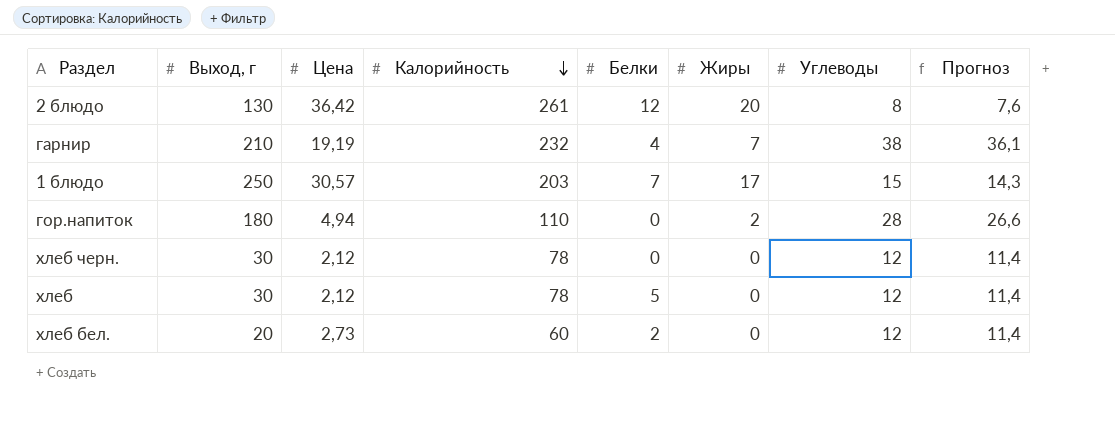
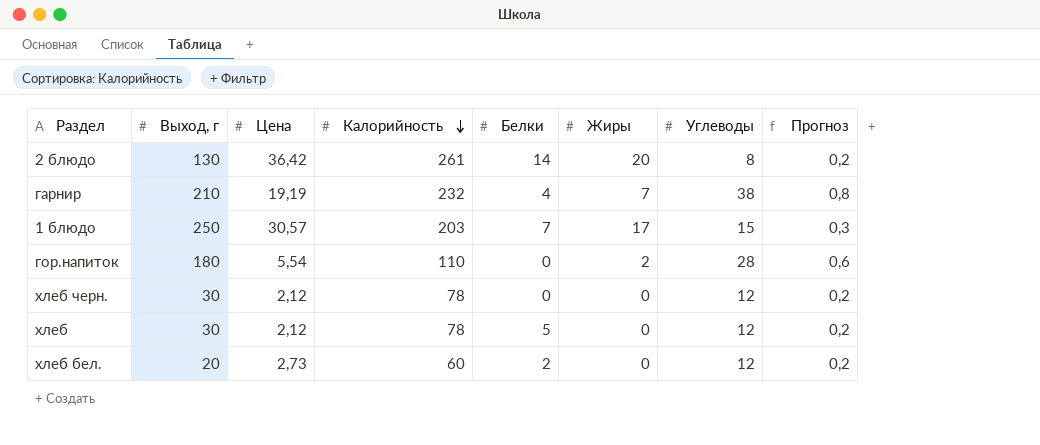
column Прогноз | formula: [Углеводы] * 0,95 -> [Углеводы] * 0,02
2 блюдо | Белки: 12 -> 14
гор.напиток | Цена: 4,94 -> 5,54

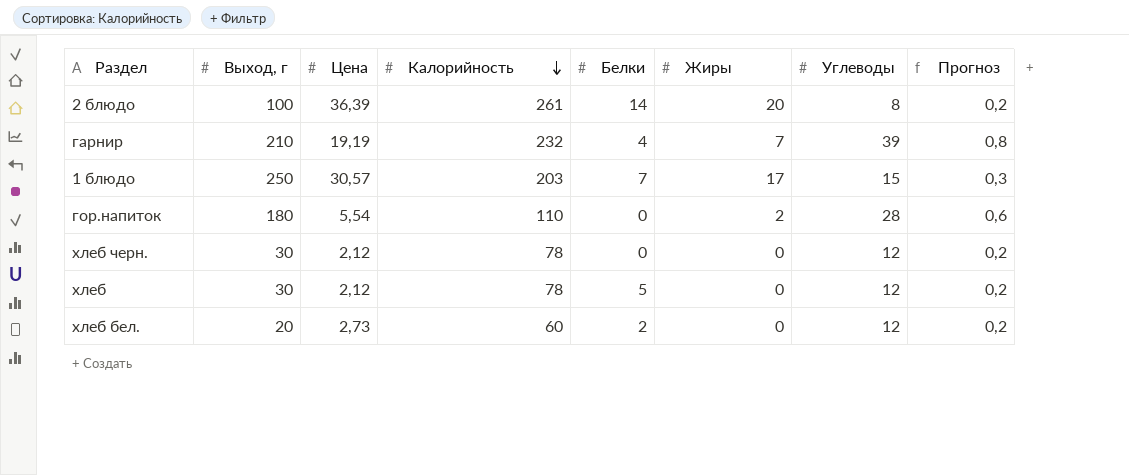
2 блюдо | Выход, г: 130 -> 100
2 блюдо | Цена: 36,42 -> 36,39
гарнир | Углеводы: 38 -> 39

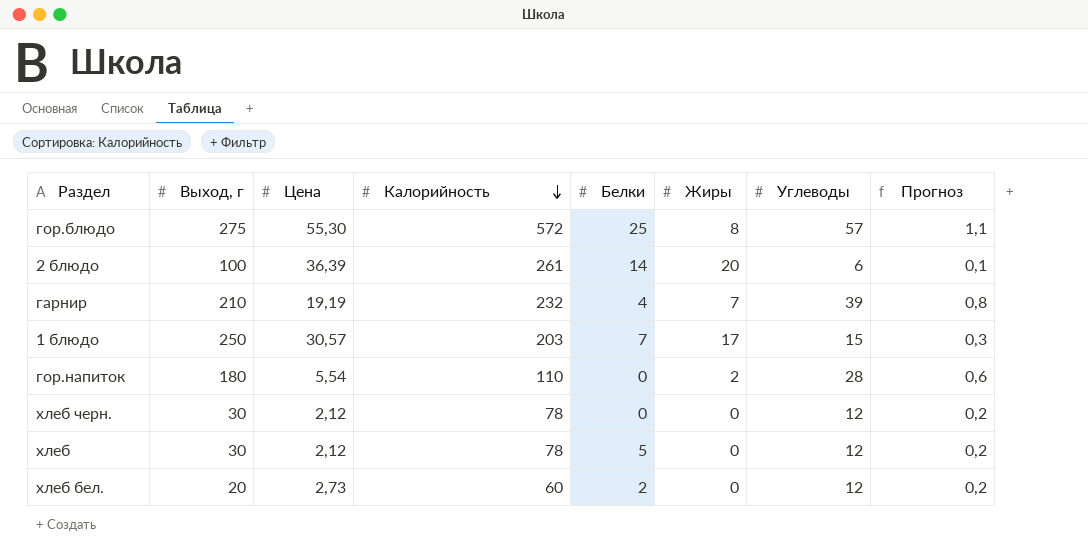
row гор.блюдо: none -> 275 | 55,30 | 572 | 25 | 8 | 57 | 1,1
2 блюдо | Углеводы: 8 -> 6
2 блюдо | Прогноз: 0,2 -> 0,1

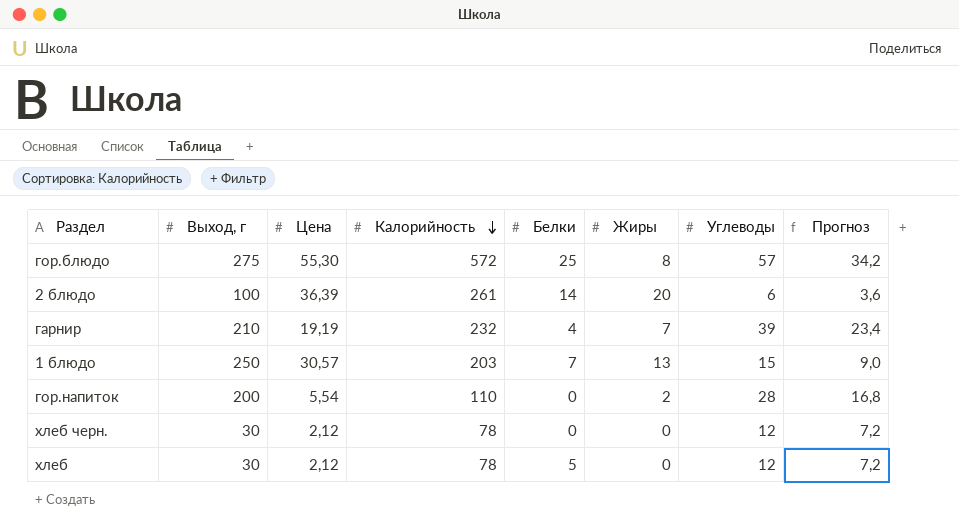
column Прогноз | formula: [Углеводы] * 0,02 -> [Углеводы] * 0,6
row хлеб бел.: 20 | 2,73 | 60 | 2 | 0 | 12 | 0,2 -> none
1 блюдо | Жиры: 17 -> 13
гор.напиток | Выход, г: 180 -> 200

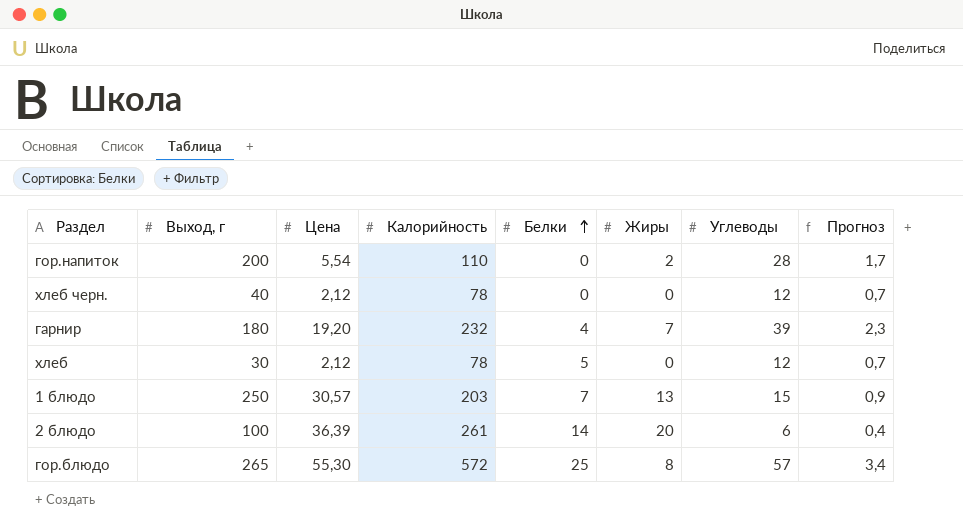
row order: Калорийность descending -> Белки ascending
column Прогноз | formula: [Углеводы] * 0,6 -> [Углеводы] * 0,06
хлеб черн. | Выход, г: 30 -> 40
гарнир | Выход, г: 210 -> 180
гарнир | Цена: 19,19 -> 19,20
гор.блюдо | Выход, г: 275 -> 265

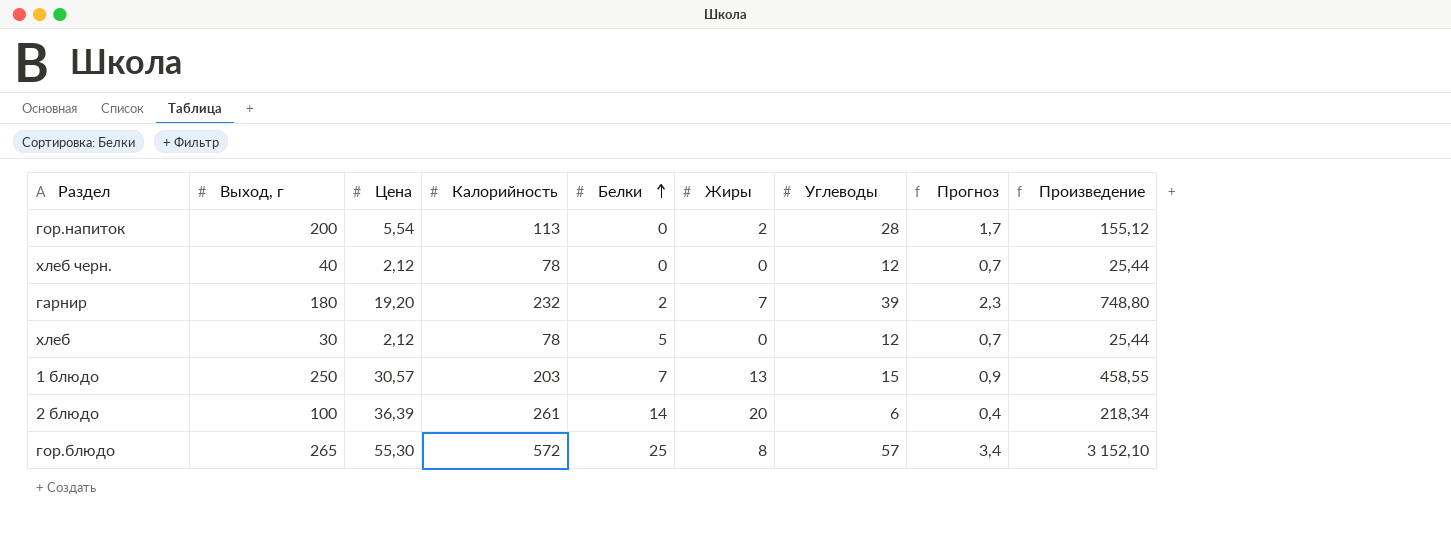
column Произведение | formula: none -> [Цена] * [Углеводы]
гор.напиток | Калорийность: 110 -> 113
гарнир | Белки: 4 -> 2

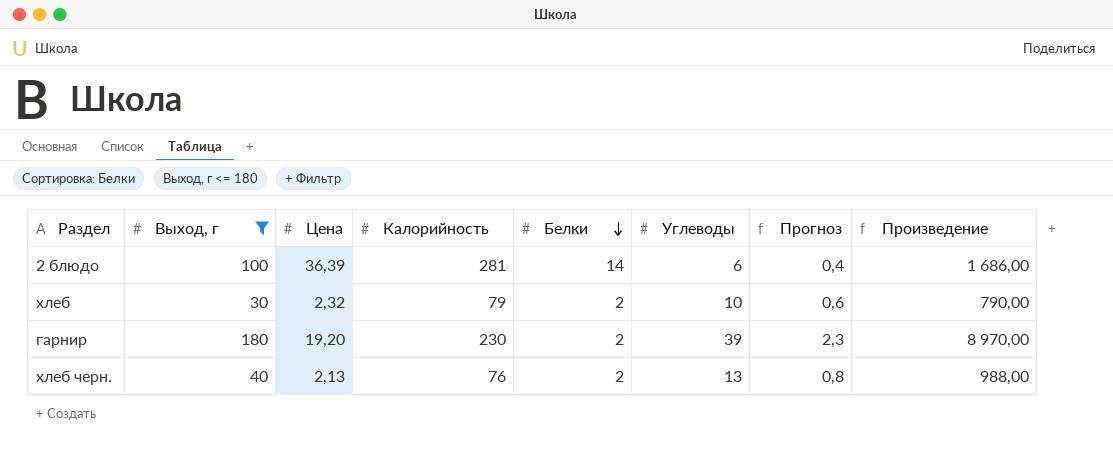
filter: none -> Выход, г <= 180
row order: Белки ascending -> Белки descending
column Жиры | position: 6 -> none
column Произведение | formula: [Цена] * [Углеводы] -> [Калорийность] * [Углеводы]
2 блюдо | Калорийность: 261 -> 281
хлеб | Цена: 2,12 -> 2,32
хлеб | Калорийность: 78 -> 79
хлеб | Белки: 5 -> 2
хлеб | Углеводы: 12 -> 10
хлеб | Прогноз: 0,7 -> 0,6
гарнир | Калорийность: 232 -> 230
хлеб черн. | Цена: 2,12 -> 2,13
хлеб черн. | Калорийность: 78 -> 76
хлеб черн. | Белки: 0 -> 2
хлеб черн. | Углеводы: 12 -> 13
хлеб черн. | Прогноз: 0,7 -> 0,8

